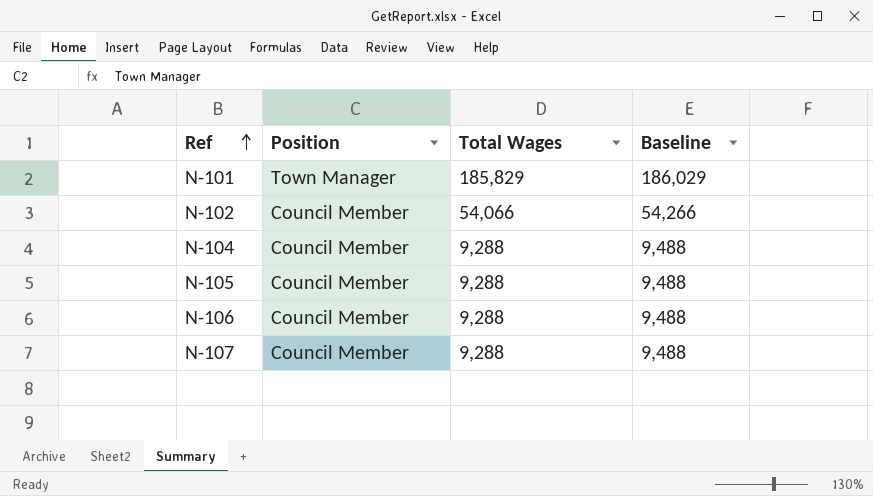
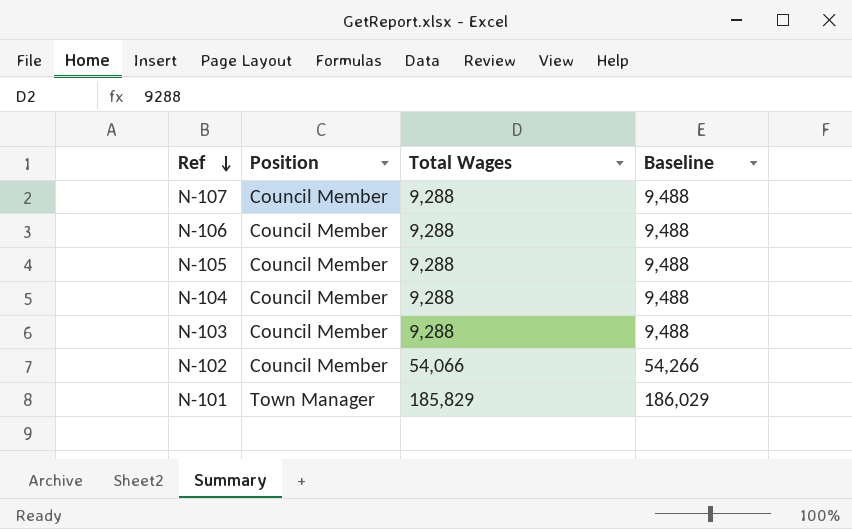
row order: Ref ascending -> Ref descending
row N-103: none -> Council Member | 9,288 | 9,488

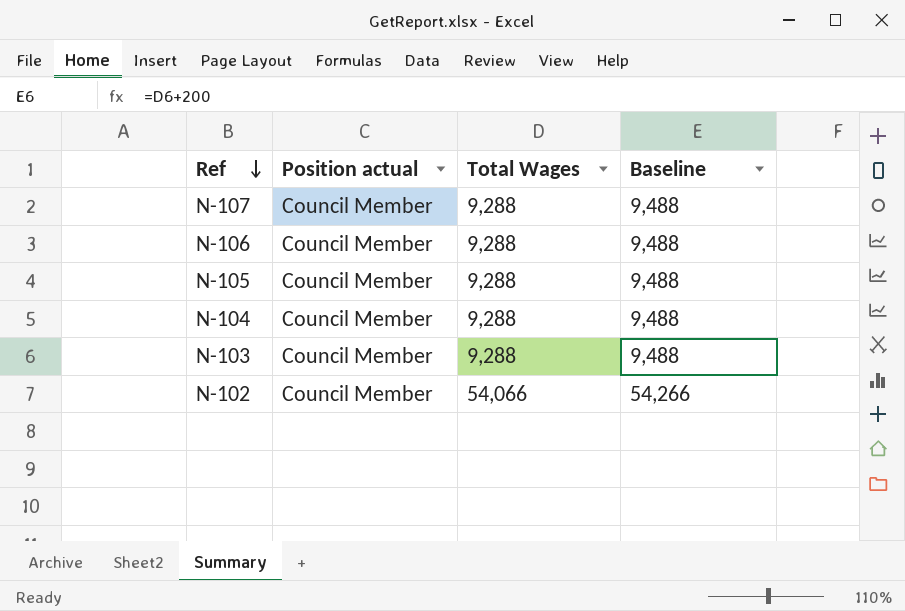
column name: Position -> Position actual
row N-101: Town Manager | 185,829 | 186,029 -> none

